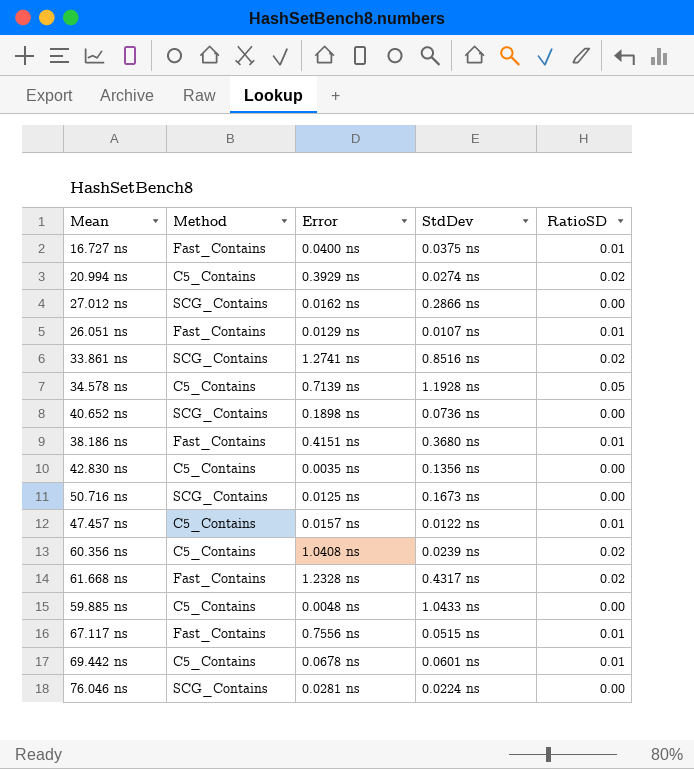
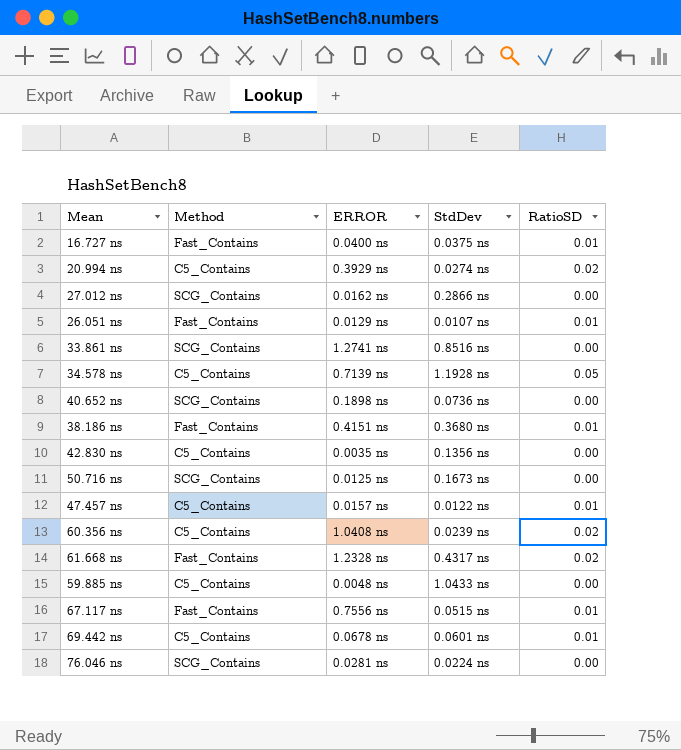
column name: Error -> ERROR
33.861 ns | RatioSD: 0.02 -> 0.00

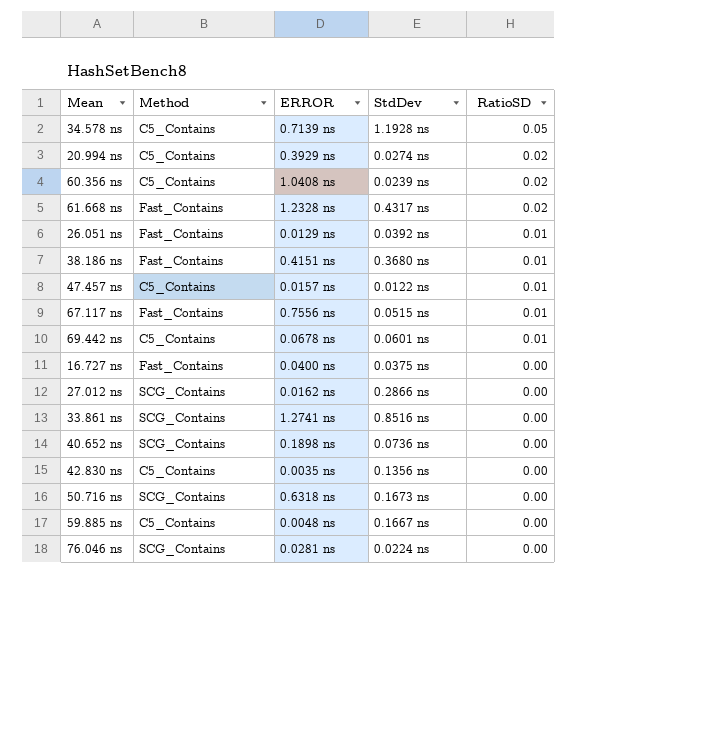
row order: none -> RatioSD descending
26.051 ns | StdDev: 0.0107 ns -> 0.0392 ns
16.727 ns | RatioSD: 0.01 -> 0.00
50.716 ns | ERROR: 0.0125 ns -> 0.6318 ns
59.885 ns | StdDev: 1.0433 ns -> 0.1667 ns

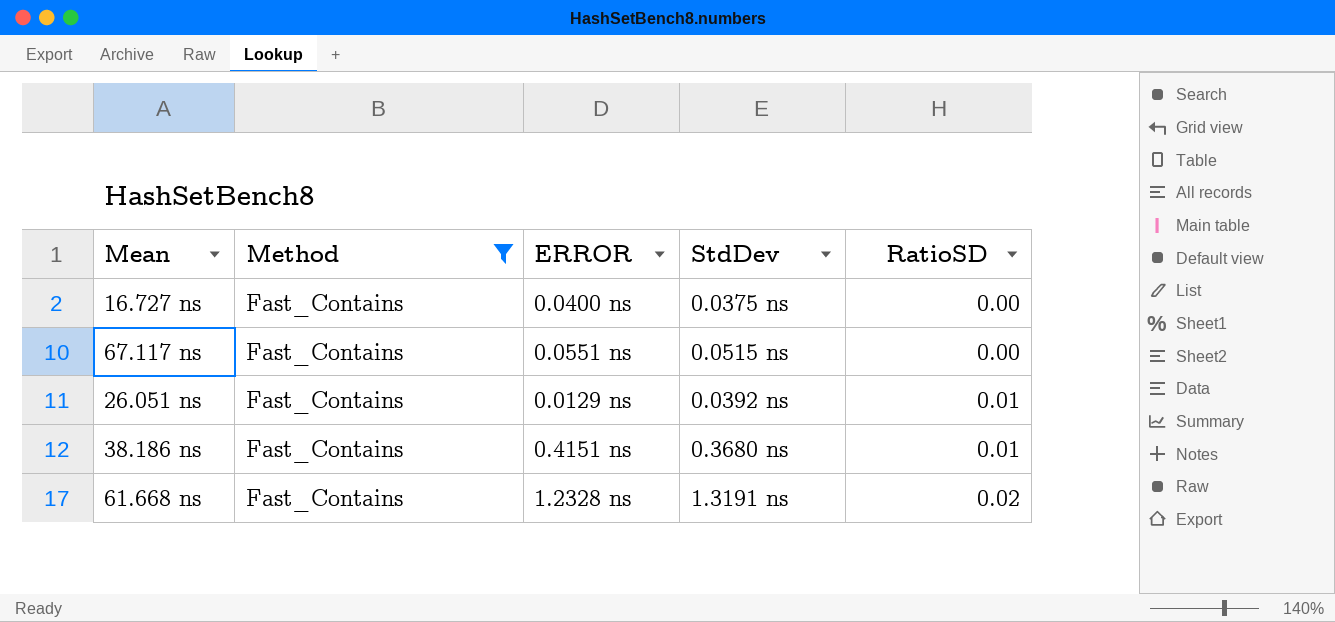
filter: none -> Method = Fast_Contains
row order: RatioSD descending -> RatioSD ascending
67.117 ns | ERROR: 0.7556 ns -> 0.0551 ns
67.117 ns | RatioSD: 0.01 -> 0.00
61.668 ns | StdDev: 0.4317 ns -> 1.3191 ns

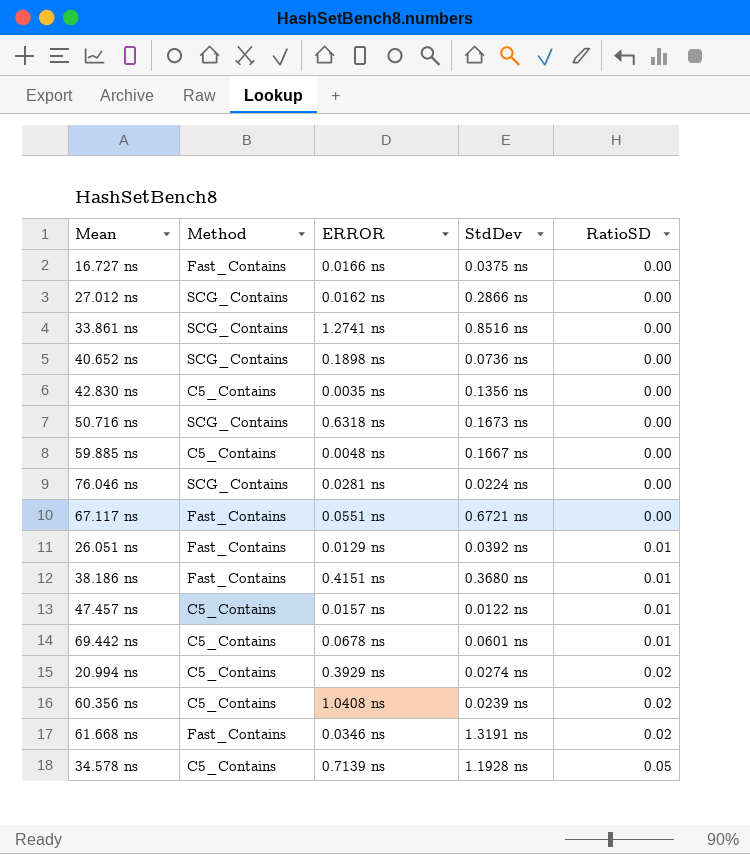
filter: Method = Fast_Contains -> none
16.727 ns | ERROR: 0.0400 ns -> 0.0166 ns
67.117 ns | StdDev: 0.0515 ns -> 0.6721 ns
61.668 ns | ERROR: 1.2328 ns -> 0.0346 ns

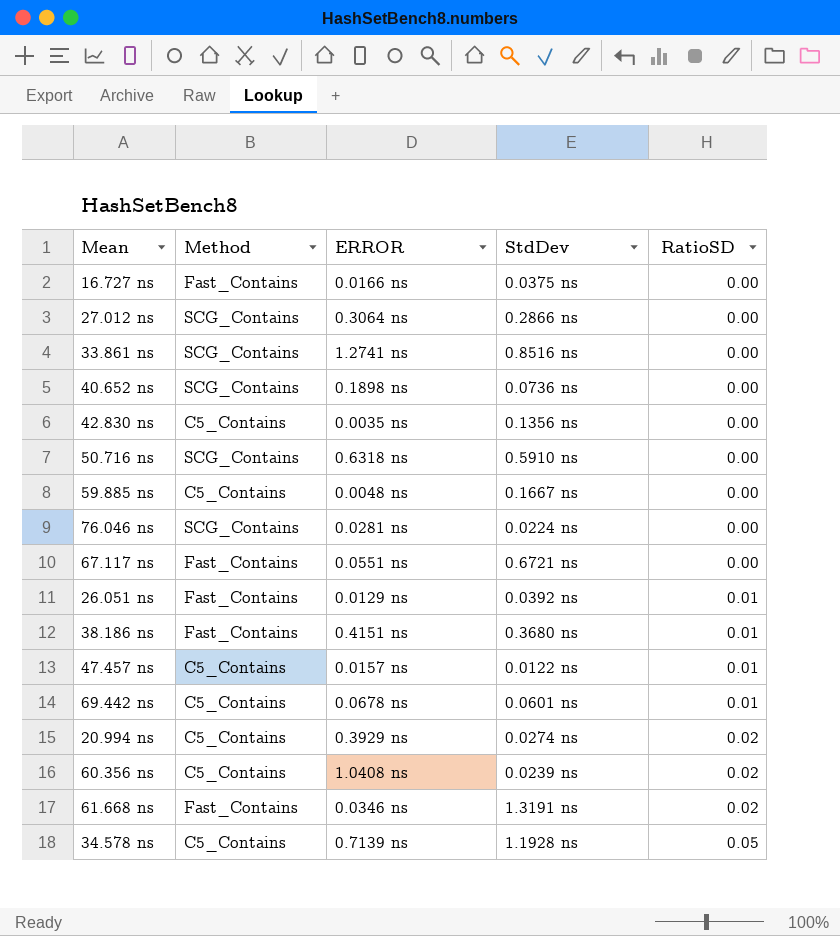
27.012 ns | ERROR: 0.0162 ns -> 0.3064 ns
50.716 ns | StdDev: 0.1673 ns -> 0.5910 ns

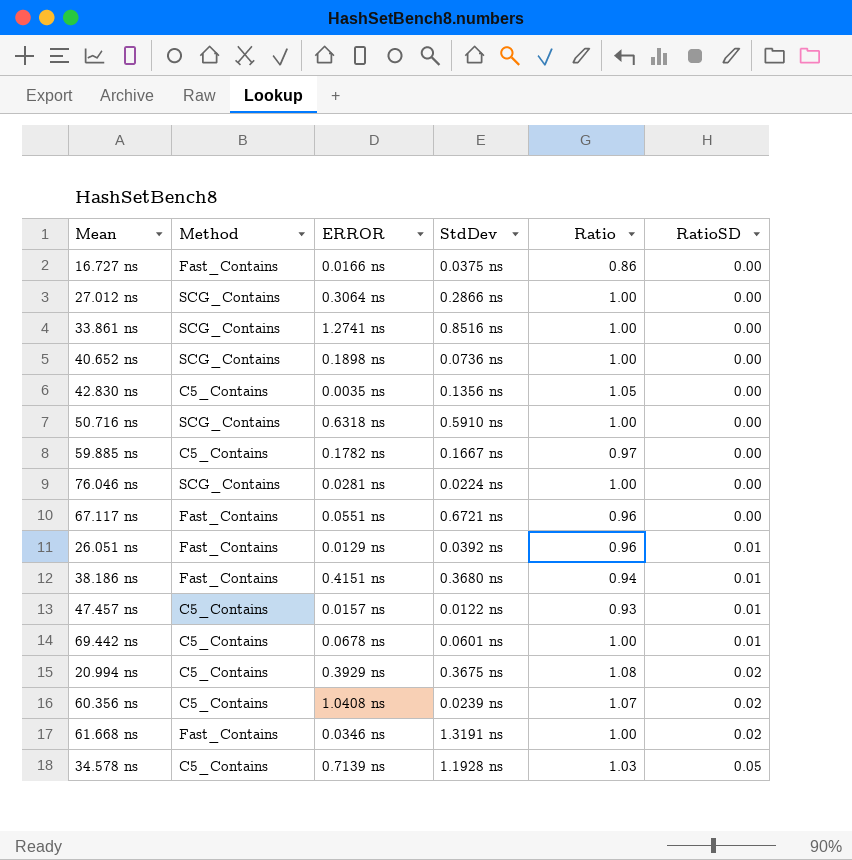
column Ratio | position: none -> 5
59.885 ns | ERROR: 0.0048 ns -> 0.1782 ns
20.994 ns | StdDev: 0.0274 ns -> 0.3675 ns

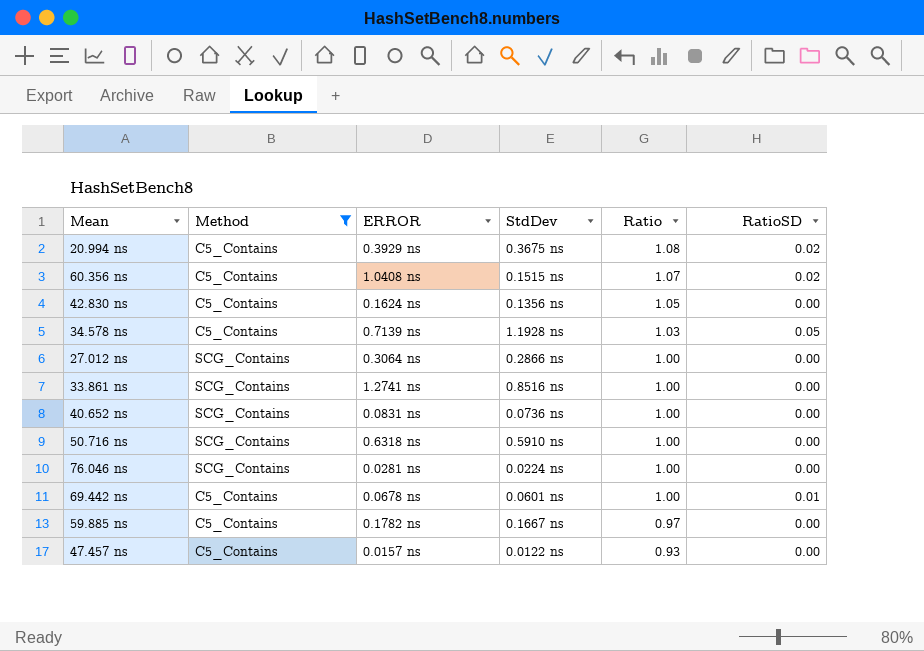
filter: none -> Method != Fast_Contains
row order: RatioSD ascending -> Ratio descending
60.356 ns | StdDev: 0.0239 ns -> 0.1515 ns
42.830 ns | ERROR: 0.0035 ns -> 0.1624 ns
40.652 ns | ERROR: 0.1898 ns -> 0.0831 ns
47.457 ns | RatioSD: 0.01 -> 0.00

